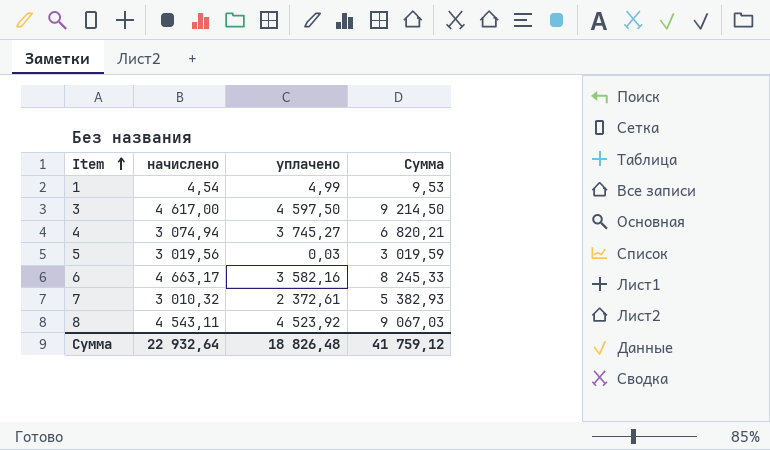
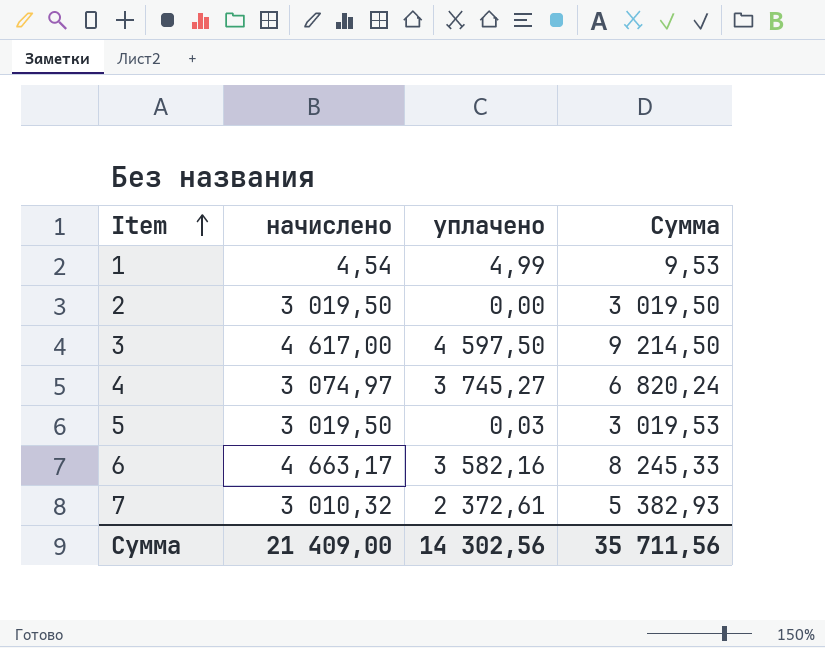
row 8: 4 543,11 | 4 523,92 | 9 067,03 -> none
row 2: none -> 3 019,50 | 0,00 | 3 019,50
4 | начислено: 3 074,94 -> 3 074,97
4 | Сумма: 6 820,21 -> 6 820,24
5 | начислено: 3 019,56 -> 3 019,50
5 | Сумма: 3 019,59 -> 3 019,53
Сумма | начислено: 22 932,64 -> 21 409,00
Сумма | уплачено: 18 826,48 -> 14 302,56
Сумма | Сумма: 41 759,12 -> 35 711,56

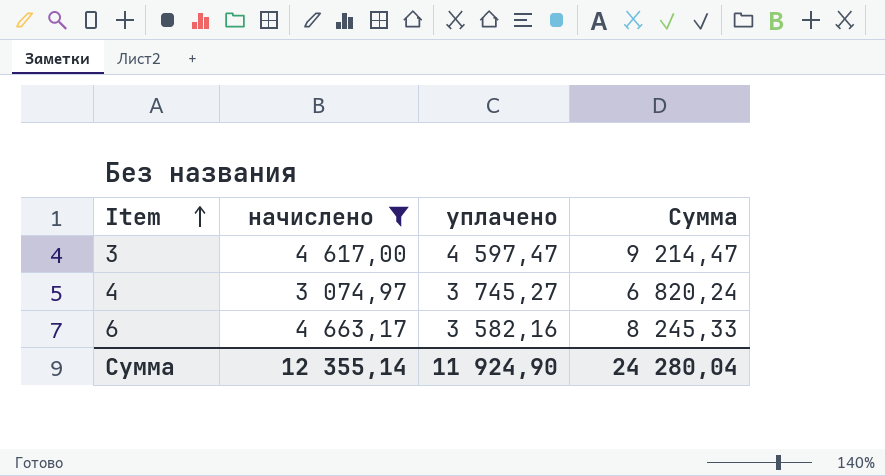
filter: none -> начислено >= 3 074,97
3 | уплачено: 4 597,50 -> 4 597,47
3 | Сумма: 9 214,50 -> 9 214,47
Сумма | начислено: 21 409,00 -> 12 355,14
Сумма | уплачено: 14 302,56 -> 11 924,90
Сумма | Сумма: 35 711,56 -> 24 280,04

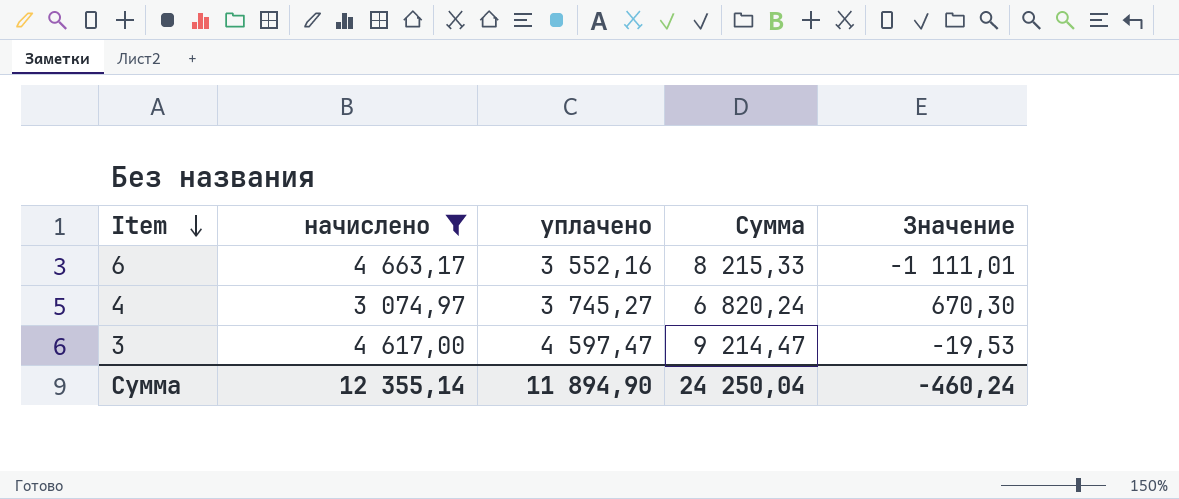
row order: Item ascending -> Item descending
column Значение | formula: none -> [уплачено] - [начислено]
6 | уплачено: 3 582,16 -> 3 552,16
6 | Сумма: 8 245,33 -> 8 215,33
Сумма | уплачено: 11 924,90 -> 11 894,90
Сумма | Сумма: 24 280,04 -> 24 250,04

